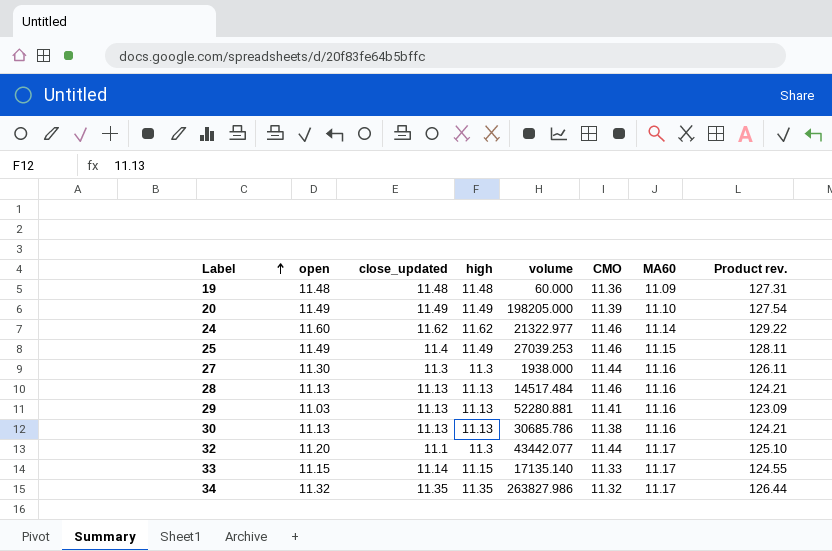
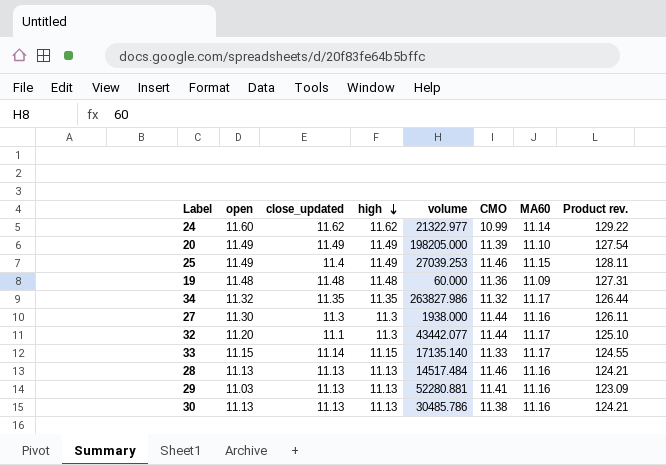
row order: Label ascending -> high descending
24 | CMO: 11.46 -> 10.99
30 | volume: 30685.786 -> 30485.786

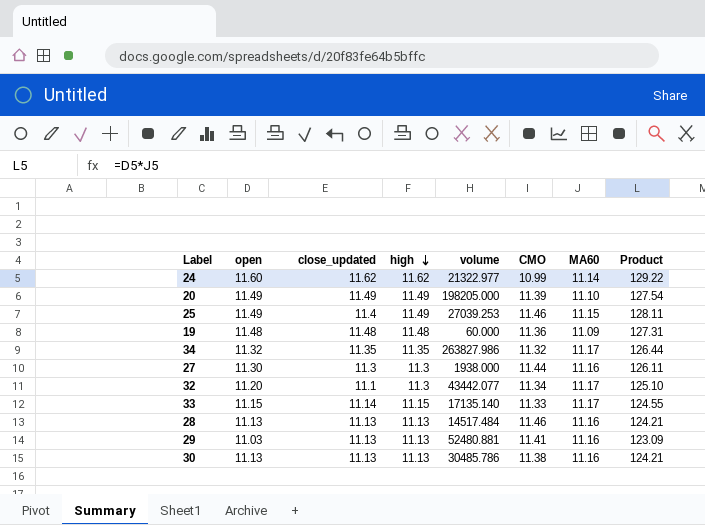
column name: Product rev. -> Product
32 | CMO: 11.44 -> 11.34
29 | volume: 52280.881 -> 52480.881

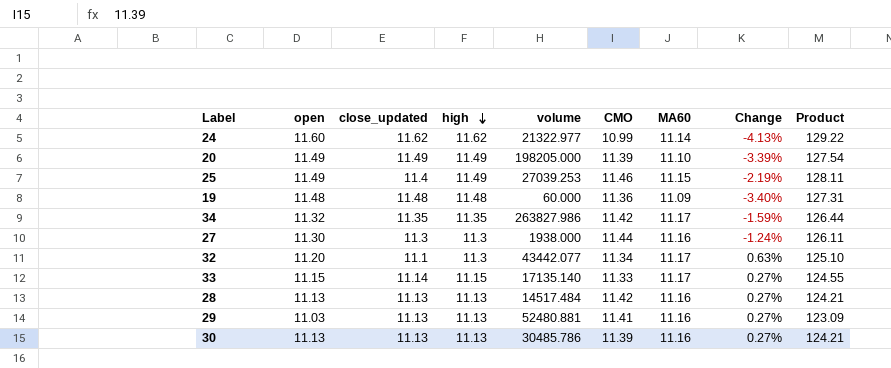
column Change | formula: none -> ([MA60] - [close_updated]) / [close_updated]
34 | CMO: 11.32 -> 11.42
28 | CMO: 11.46 -> 11.42
30 | CMO: 11.38 -> 11.39

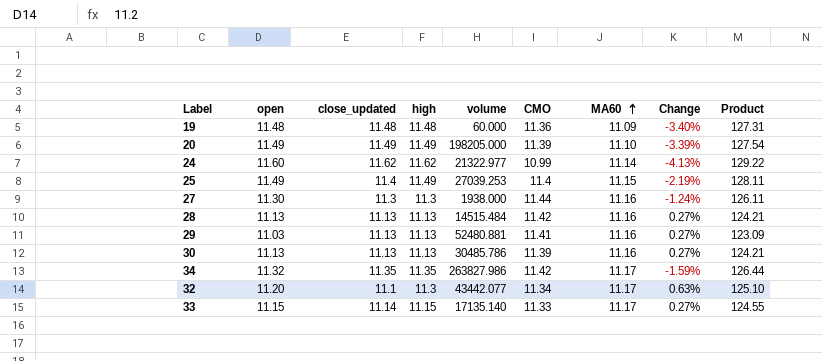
row order: high descending -> MA60 ascending
25 | CMO: 11.46 -> 11.4
28 | volume: 14517.484 -> 14515.484

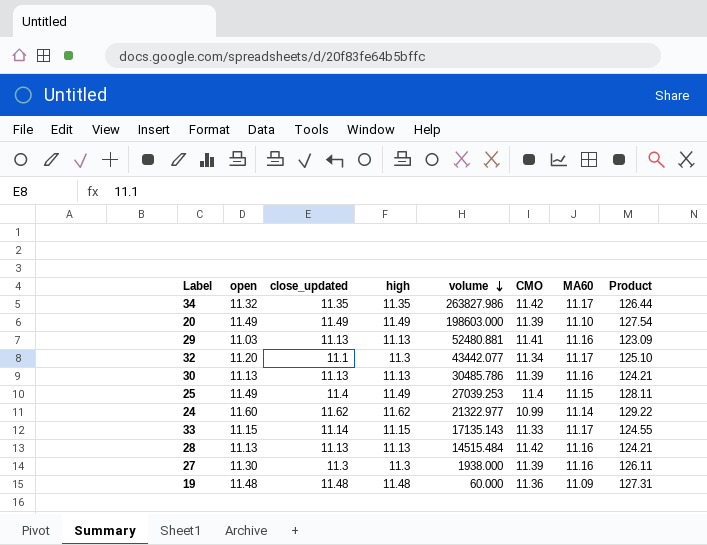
row order: MA60 ascending -> volume descending
column Change | formula: ([MA60] - [close_updated]) / [close_updated] -> none
20 | volume: 198205.000 -> 198603.000
33 | volume: 17135.140 -> 17135.143
27 | CMO: 11.44 -> 11.39

